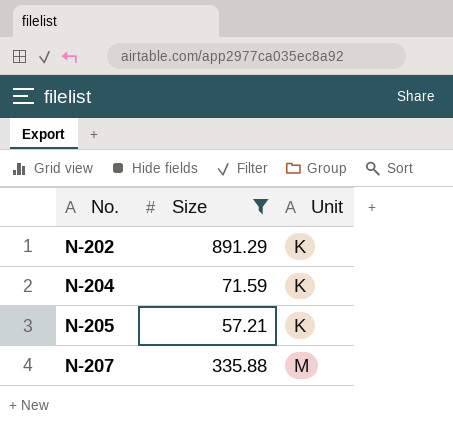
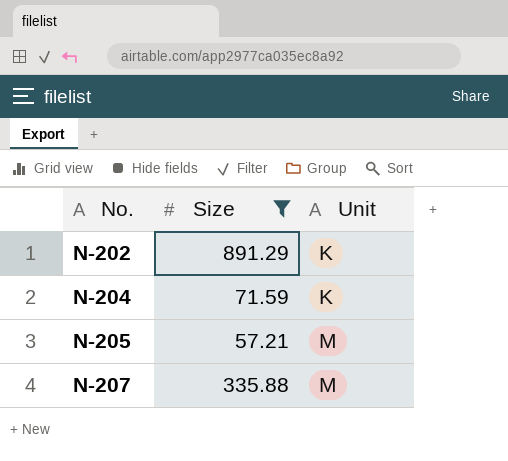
N-205 | Unit: K -> M

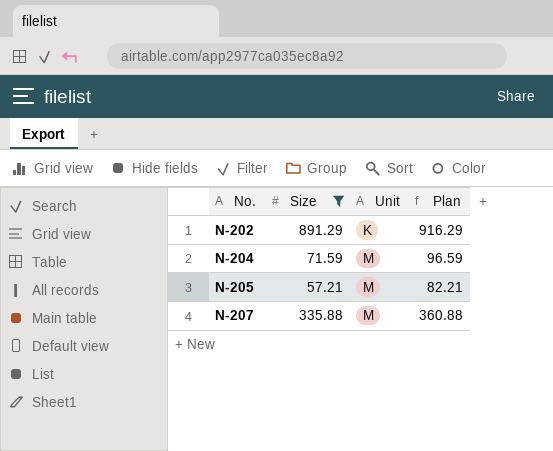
column Plan | formula: none -> [Size] + 25
N-204 | Unit: K -> M

